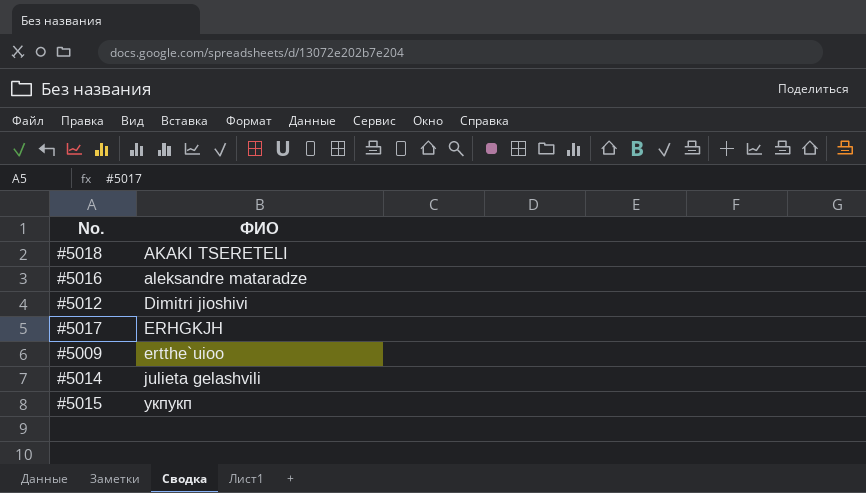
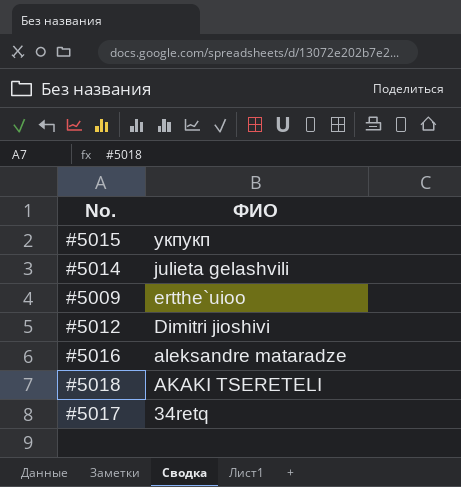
row order: ФИО ascending -> ФИО descending
#5017 | ФИО: ERHGKJH -> 34retq

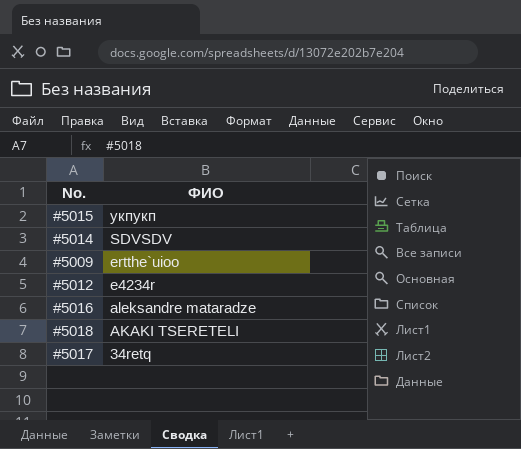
#5014 | ФИО: julieta gelashvili -> SDVSDV
#5012 | ФИО: Dimitri jioshivi -> e4234r

